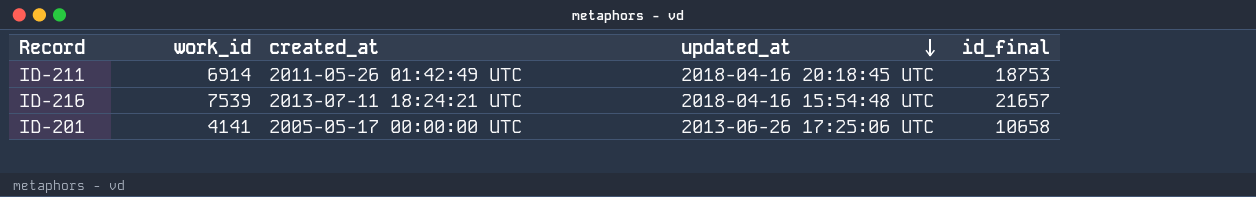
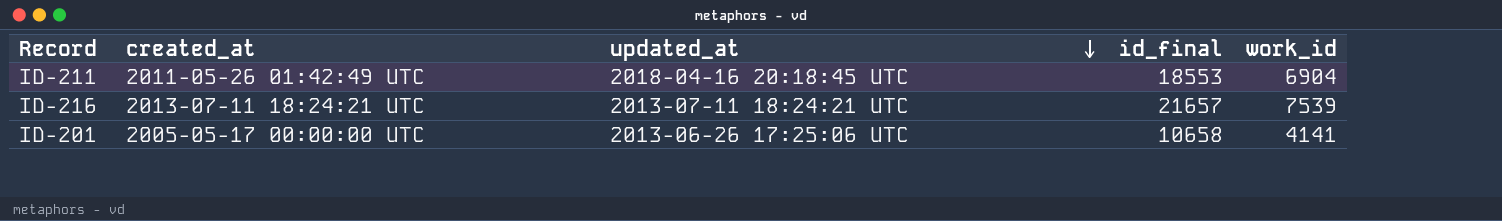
column work_id | position: 2 -> 5
ID-211 | id_final: 18753 -> 18553
ID-211 | work_id: 6914 -> 6904
ID-216 | updated_at: 2018-04-16 15:54:48 UTC -> 2013-07-11 18:24:21 UTC

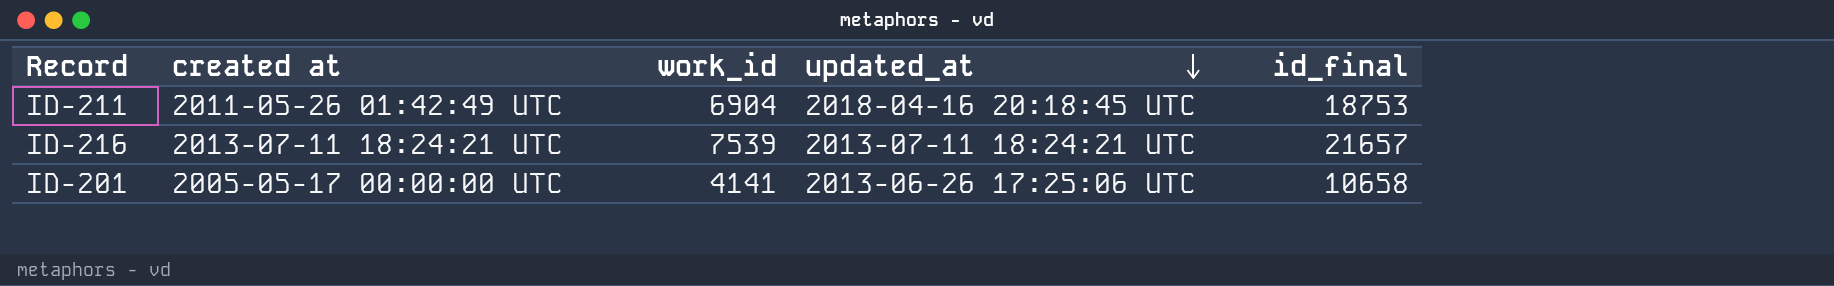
column name: created_at -> created at
column work_id | position: 5 -> 3
ID-211 | id_final: 18553 -> 18753

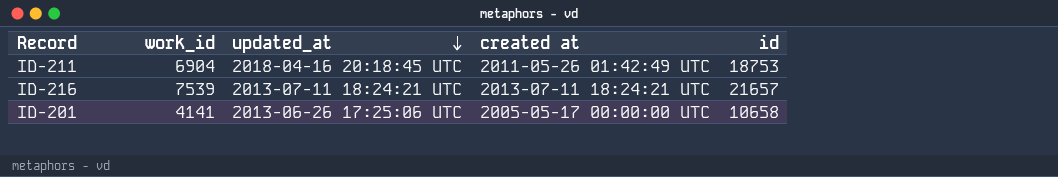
column created at | position: 2 -> 4
column name: id_final -> id

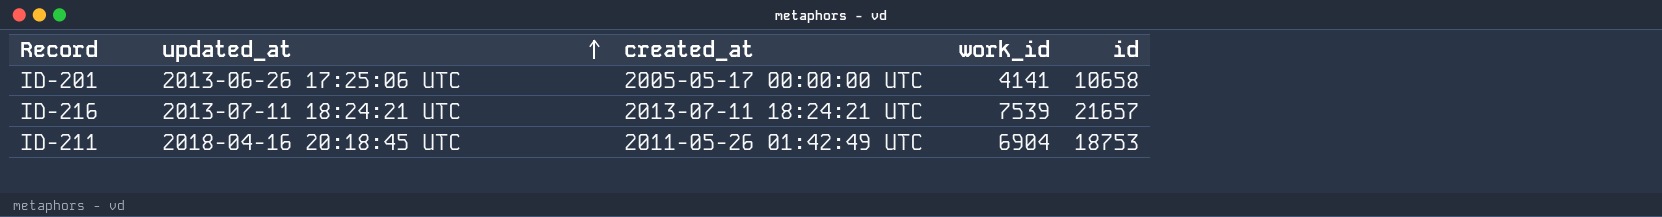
row order: updated_at descending -> updated_at ascending
column name: created at -> created_at
column work_id | position: 2 -> 4

